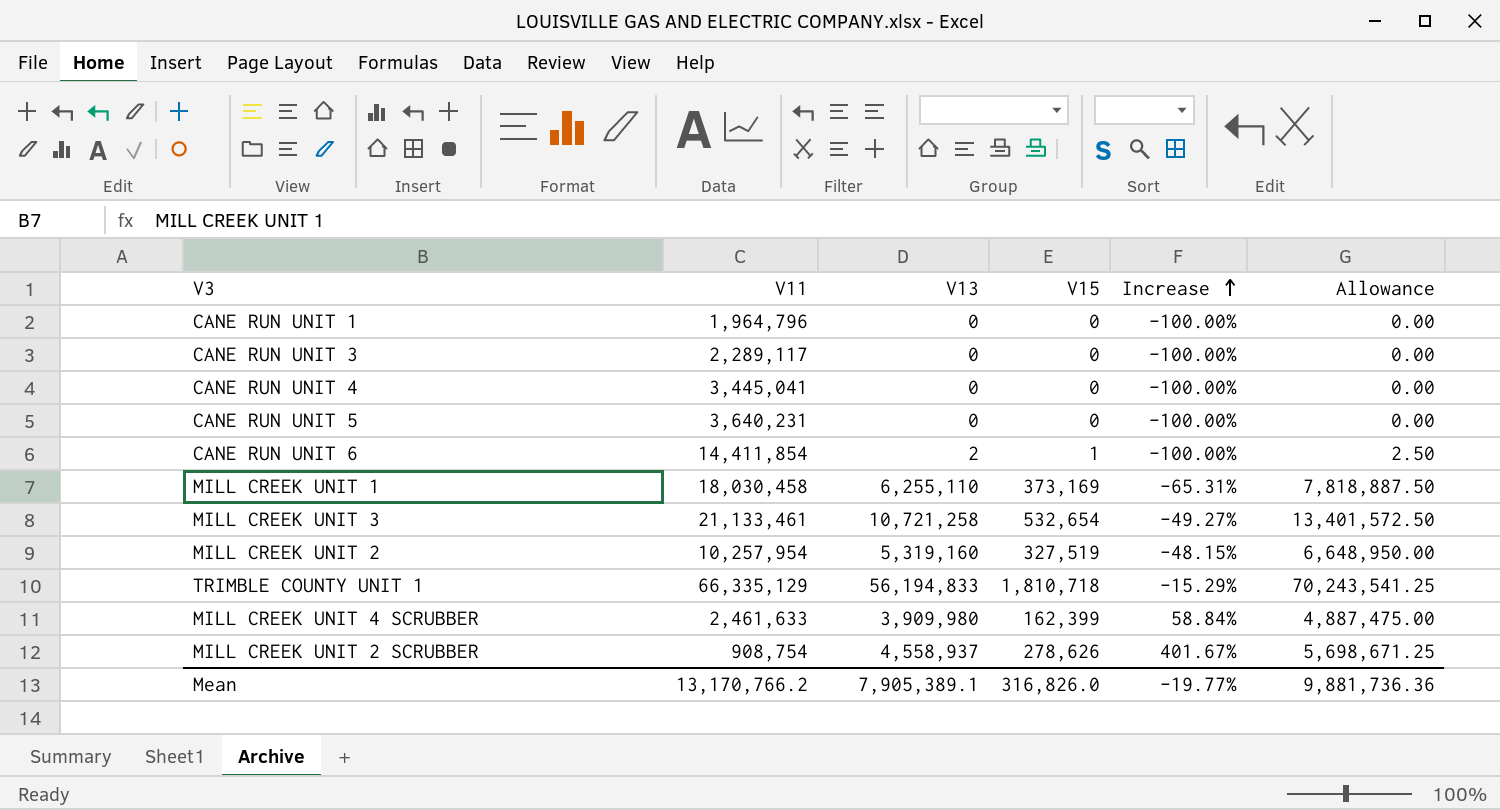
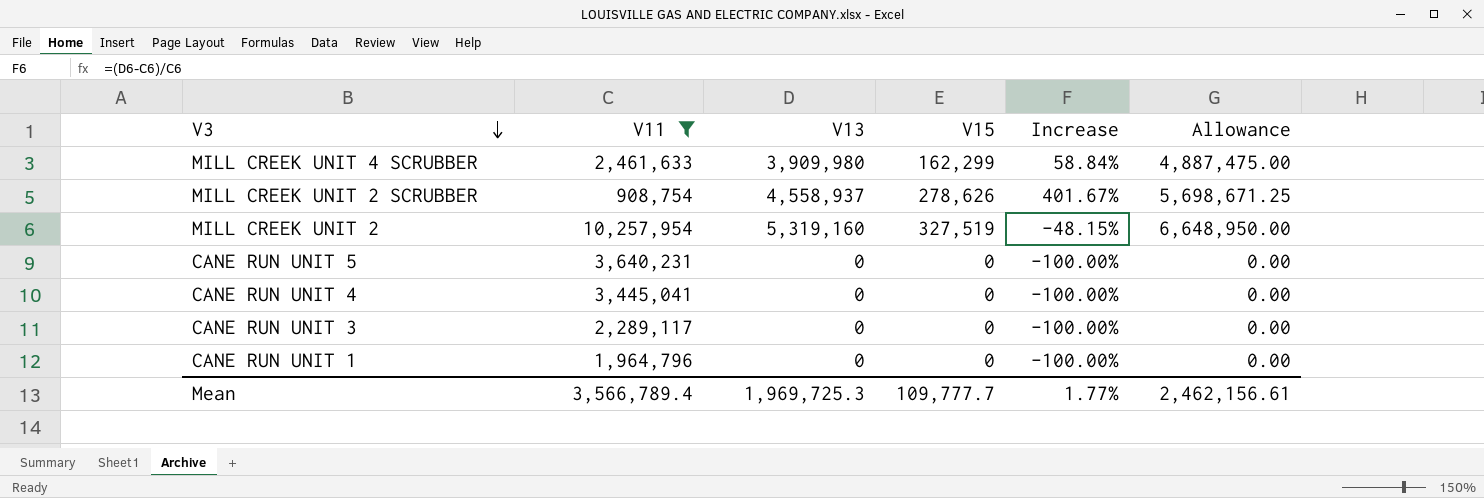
filter: none -> V11 <= 10,257,954
row order: Increase ascending -> V3 descending
MILL CREEK UNIT 4 SCRUBBER | V15: 162,399 -> 162,299
Mean | V11: 13,170,766.2 -> 3,566,789.4
Mean | V13: 7,905,389.1 -> 1,969,725.3
Mean | V15: 316,826.0 -> 109,777.7
Mean | Increase: -19.77% -> 1.77%
Mean | Allowance: 9,881,736.36 -> 2,462,156.61

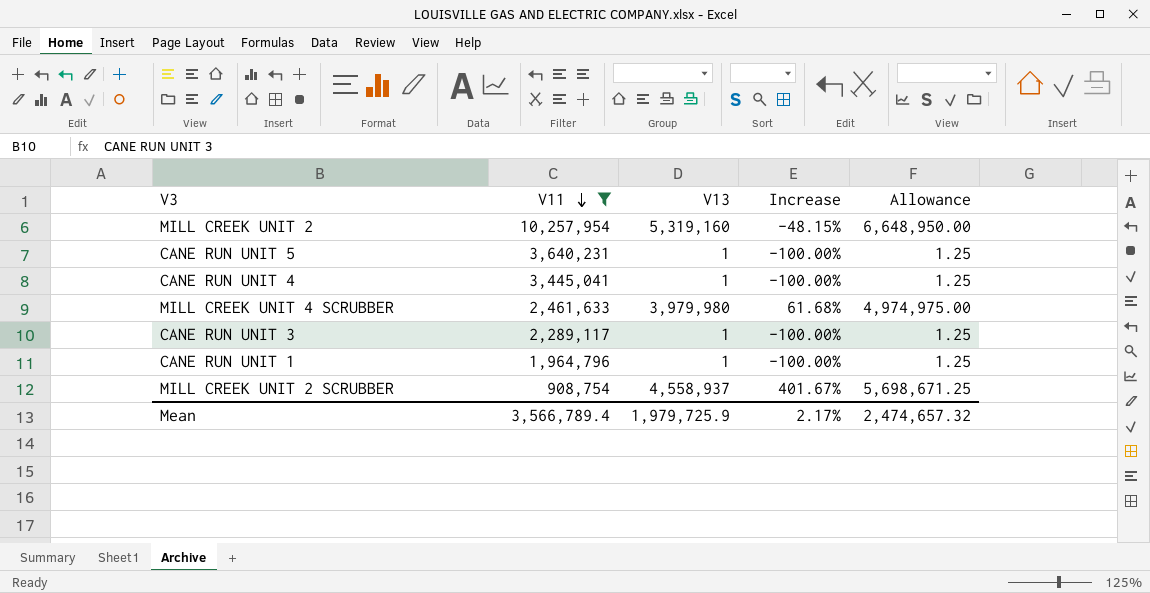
row order: V3 descending -> V11 descending
column V15 | position: 4 -> none
CANE RUN UNIT 5 | V13: 0 -> 1
CANE RUN UNIT 5 | Allowance: 0.00 -> 1.25
CANE RUN UNIT 4 | V13: 0 -> 1
CANE RUN UNIT 4 | Allowance: 0.00 -> 1.25
MILL CREEK UNIT 4 SCRUBBER | V13: 3,909,980 -> 3,979,980
MILL CREEK UNIT 4 SCRUBBER | Increase: 58.84% -> 61.68%
MILL CREEK UNIT 4 SCRUBBER | Allowance: 4,887,475.00 -> 4,974,975.00
CANE RUN UNIT 3 | V13: 0 -> 1
CANE RUN UNIT 3 | Allowance: 0.00 -> 1.25
CANE RUN UNIT 1 | V13: 0 -> 1
CANE RUN UNIT 1 | Allowance: 0.00 -> 1.25
Mean | V13: 1,969,725.3 -> 1,979,725.9
Mean | Increase: 1.77% -> 2.17%
Mean | Allowance: 2,462,156.61 -> 2,474,657.32

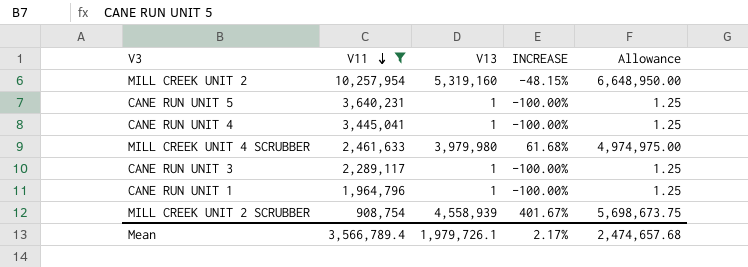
column name: Increase -> INCREASE
MILL CREEK UNIT 2 SCRUBBER | V13: 4,558,937 -> 4,558,939
MILL CREEK UNIT 2 SCRUBBER | Allowance: 5,698,671.25 -> 5,698,673.75
Mean | V13: 1,979,725.9 -> 1,979,726.1
Mean | Allowance: 2,474,657.32 -> 2,474,657.68

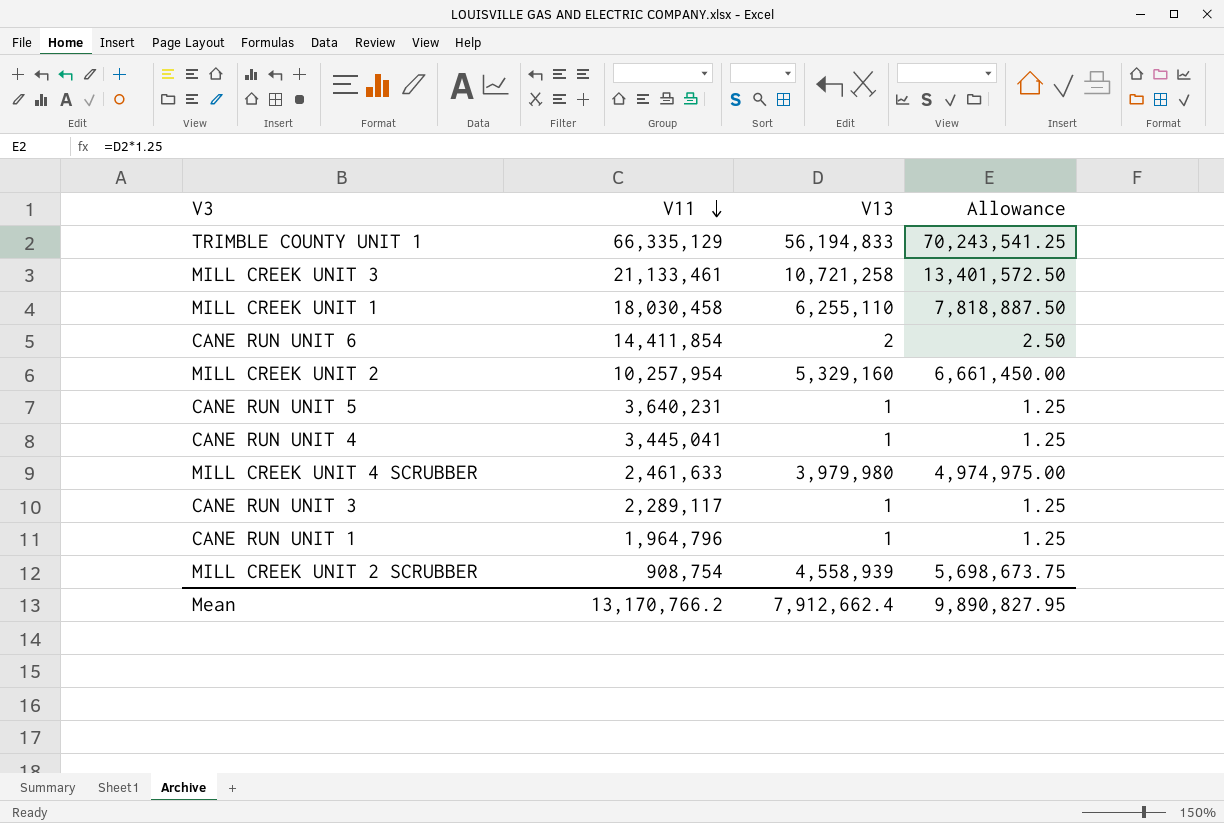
filter: V11 <= 10,257,954 -> none
column INCREASE | formula: ([V13] - [V11]) / [V11] -> none
MILL CREEK UNIT 2 | V13: 5,319,160 -> 5,329,160
MILL CREEK UNIT 2 | Allowance: 6,648,950.00 -> 6,661,450.00
Mean | V11: 3,566,789.4 -> 13,170,766.2
Mean | V13: 1,979,726.1 -> 7,912,662.4
Mean | Allowance: 2,474,657.68 -> 9,890,827.95

